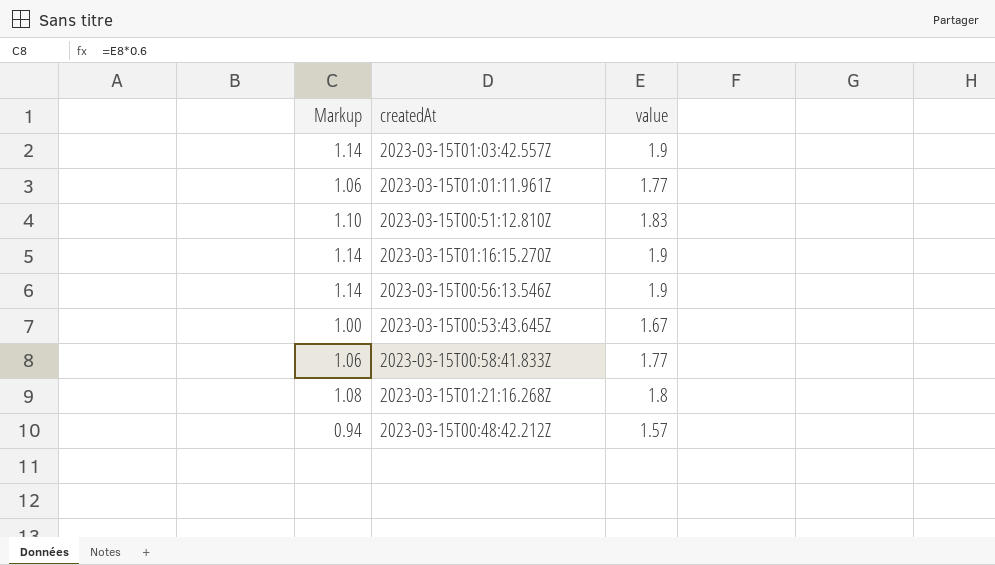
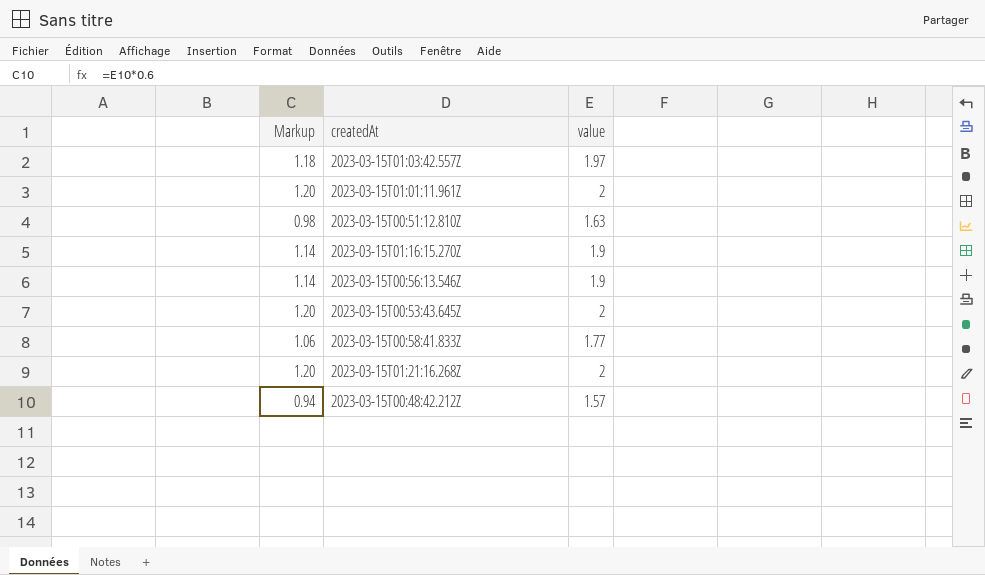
2023-03-15T01:03:42.557Z | Markup: 1.14 -> 1.18
2023-03-15T01:03:42.557Z | value: 1.9 -> 1.97
2023-03-15T01:01:11.961Z | Markup: 1.06 -> 1.20
2023-03-15T01:01:11.961Z | value: 1.77 -> 2
2023-03-15T00:51:12.810Z | Markup: 1.10 -> 0.98
2023-03-15T00:51:12.810Z | value: 1.83 -> 1.63
2023-03-15T00:53:43.645Z | Markup: 1.00 -> 1.20
2023-03-15T00:53:43.645Z | value: 1.67 -> 2
2023-03-15T01:21:16.268Z | Markup: 1.08 -> 1.20
2023-03-15T01:21:16.268Z | value: 1.8 -> 2

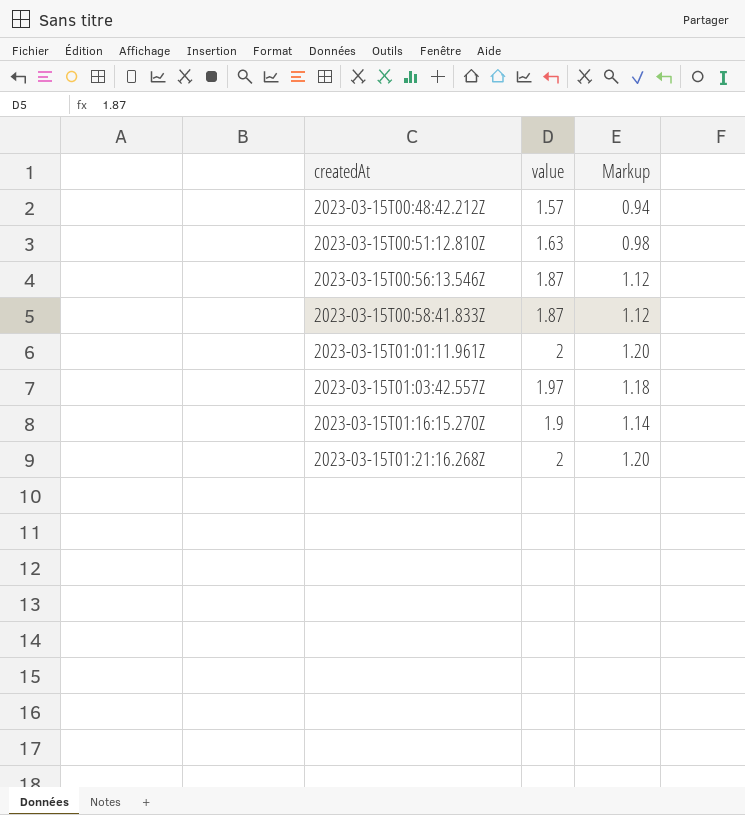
row order: none -> createdAt ascending
column Markup | position: 1 -> 3
row 2023-03-15T00:53:43.645Z: 1.20 | 2 -> none
2023-03-15T00:56:13.546Z | value: 1.9 -> 1.87
2023-03-15T00:56:13.546Z | Markup: 1.14 -> 1.12
2023-03-15T00:58:41.833Z | value: 1.77 -> 1.87
2023-03-15T00:58:41.833Z | Markup: 1.06 -> 1.12

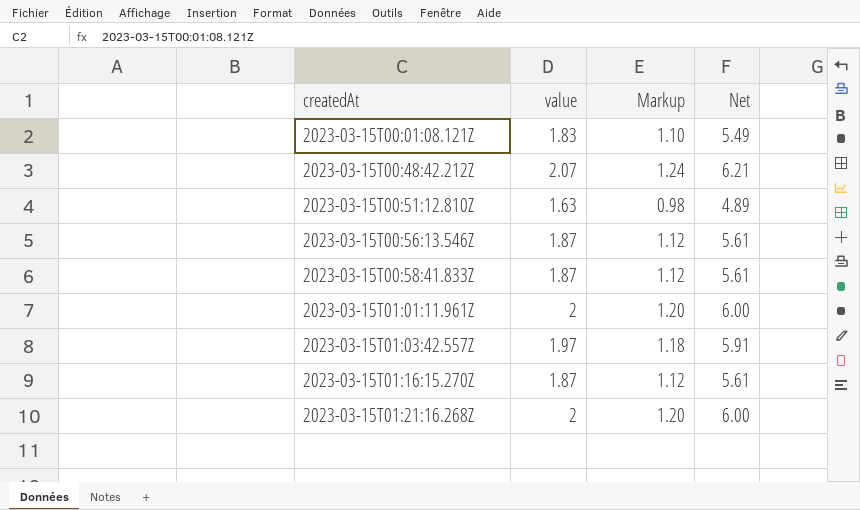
column Net | formula: none -> [value] * 3
row 2023-03-15T00:01:08.121Z: none -> 1.83 | 1.10 | 5.49
2023-03-15T00:48:42.212Z | value: 1.57 -> 2.07
2023-03-15T00:48:42.212Z | Markup: 0.94 -> 1.24
2023-03-15T01:16:15.270Z | value: 1.9 -> 1.87
2023-03-15T01:16:15.270Z | Markup: 1.14 -> 1.12

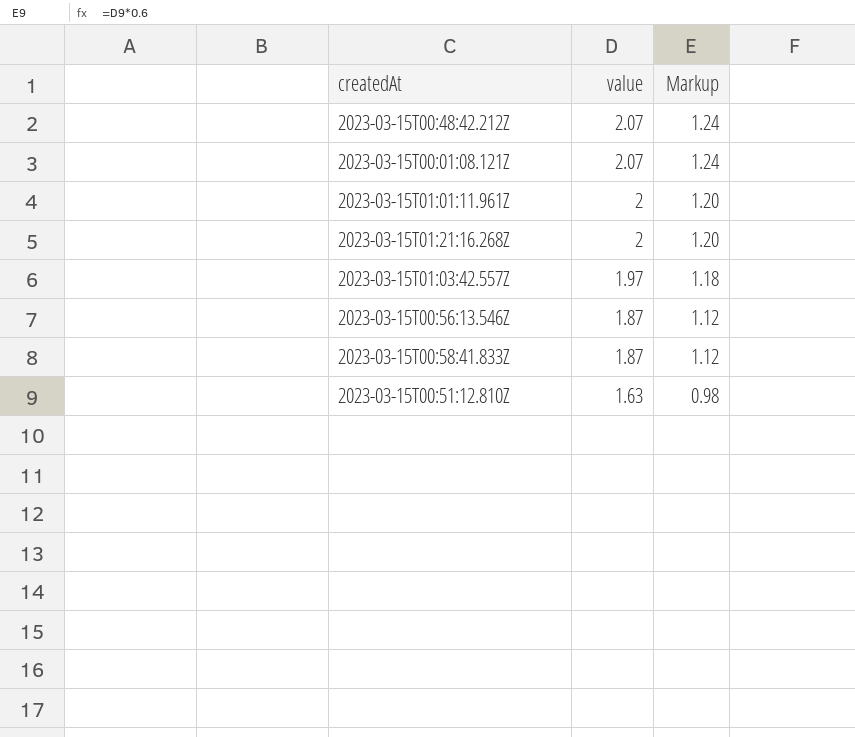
row order: createdAt ascending -> value descending
column Net | formula: [value] * 3 -> none
row 2023-03-15T01:16:15.270Z: 1.87 | 1.12 | 5.61 -> none
2023-03-15T00:01:08.121Z | value: 1.83 -> 2.07
2023-03-15T00:01:08.121Z | Markup: 1.10 -> 1.24

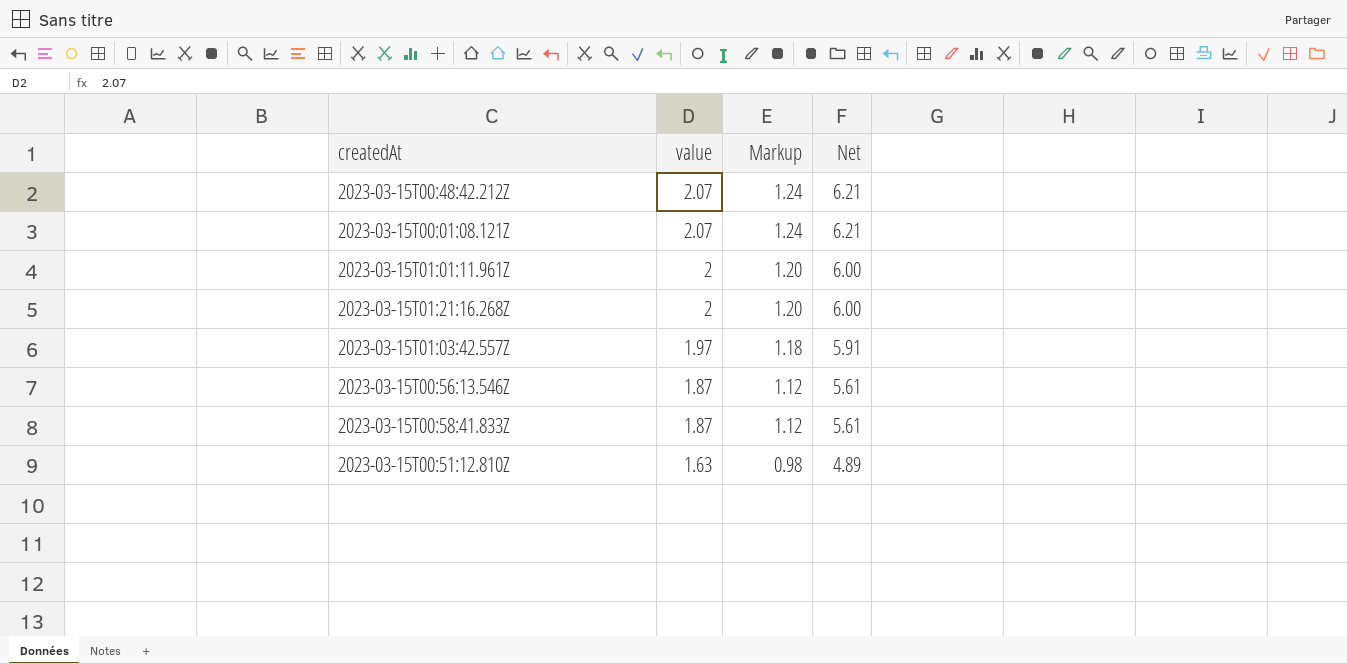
column Net | formula: none -> [value] * 3

